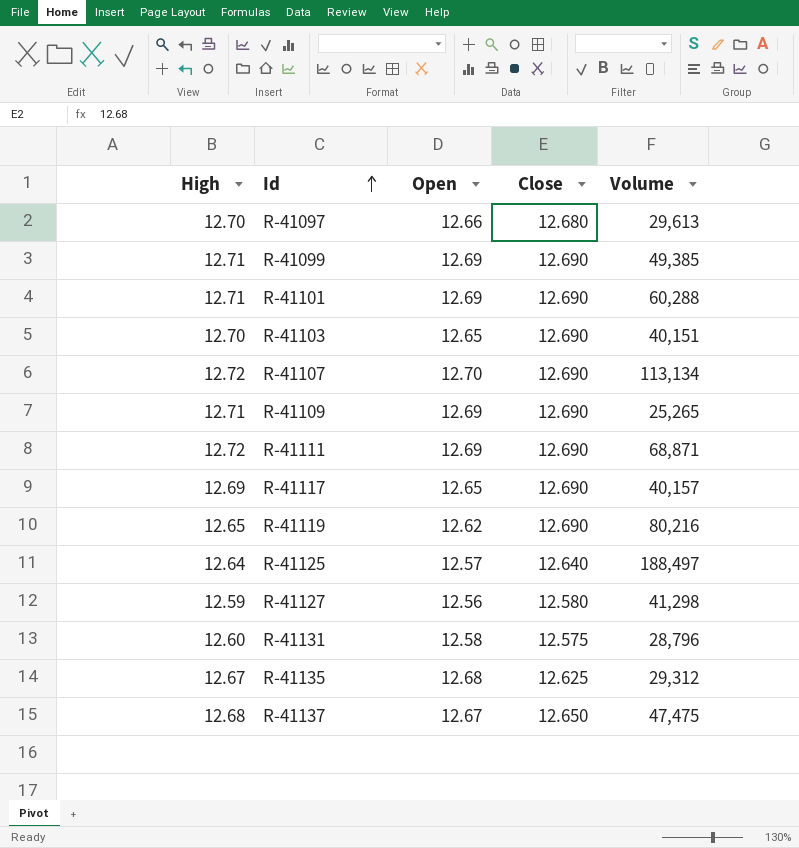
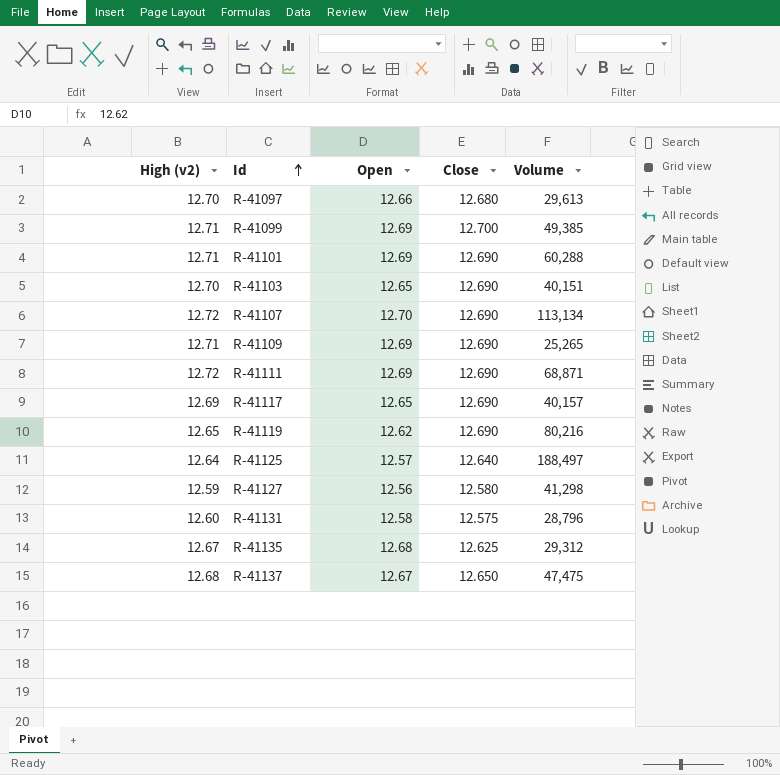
column name: High -> High (v2)
R-41099 | Close: 12.690 -> 12.700

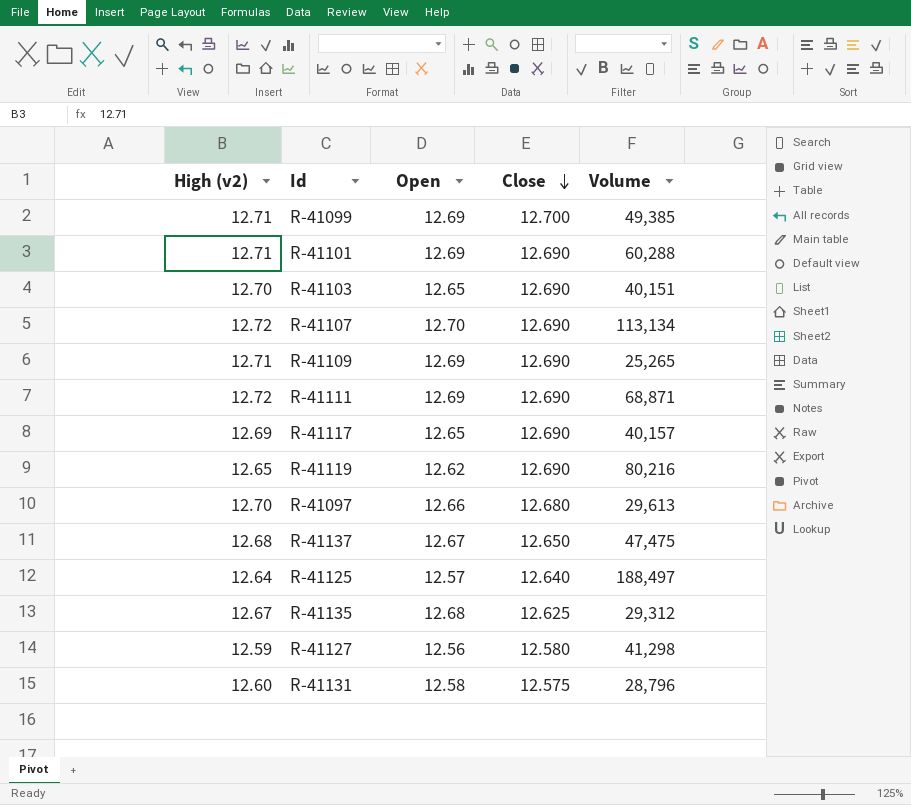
row order: Id ascending -> Close descending

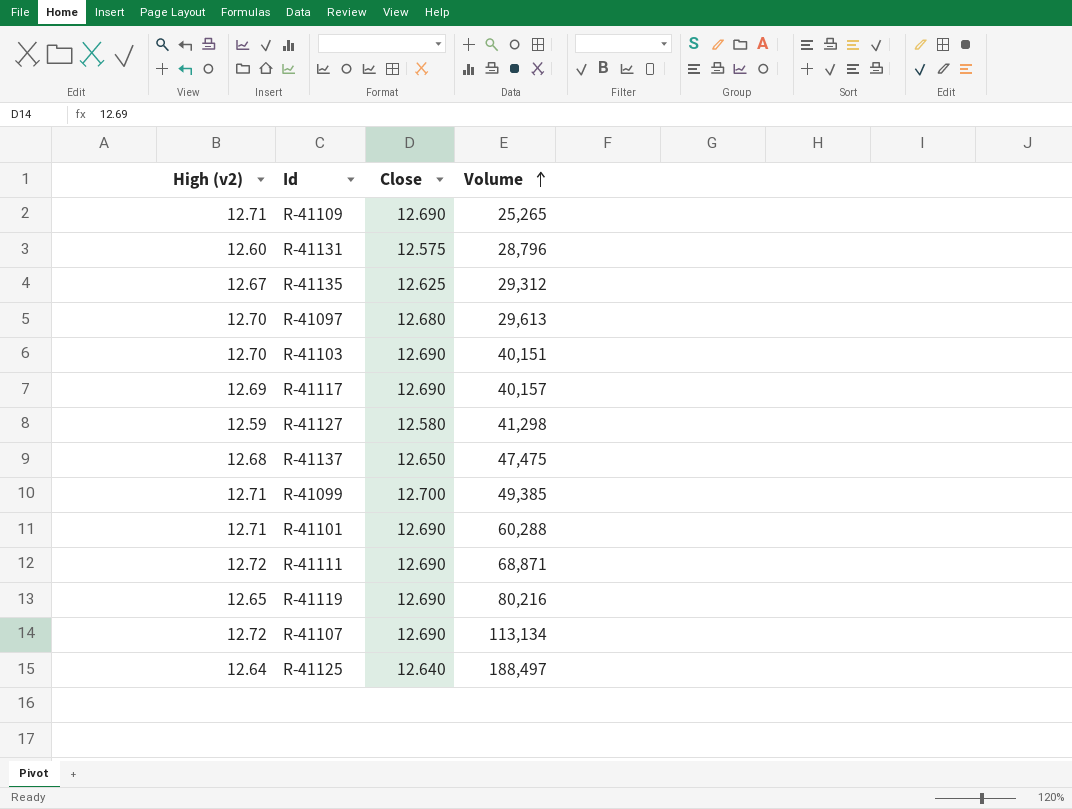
row order: Close descending -> Volume ascending
column Open | position: 3 -> none

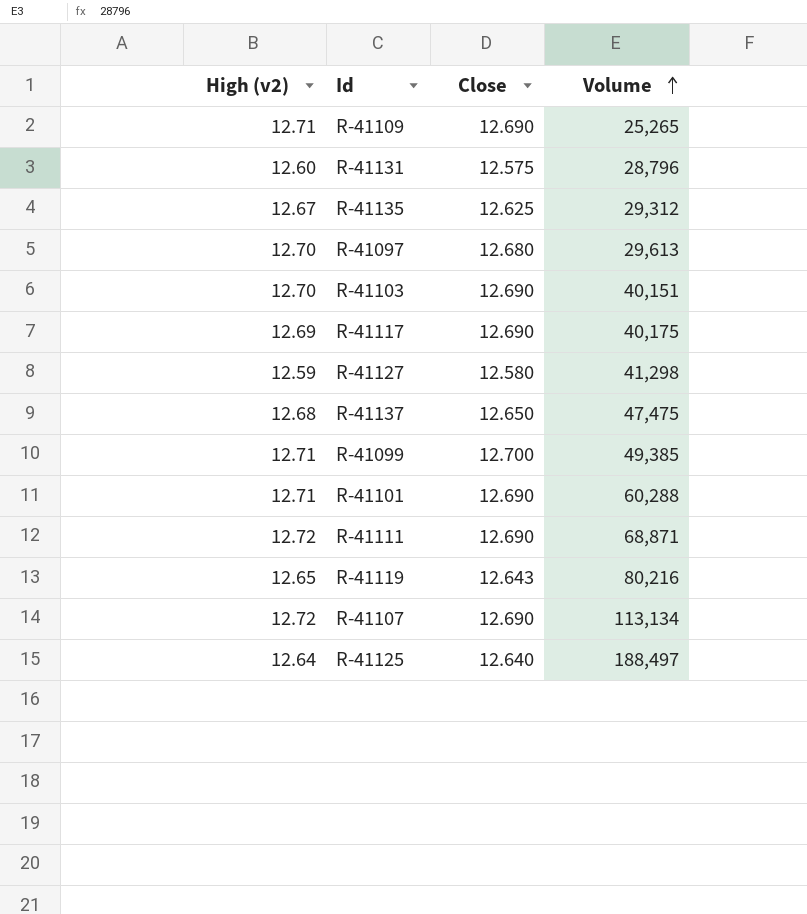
R-41117 | Volume: 40,157 -> 40,175
R-41119 | Close: 12.690 -> 12.643

